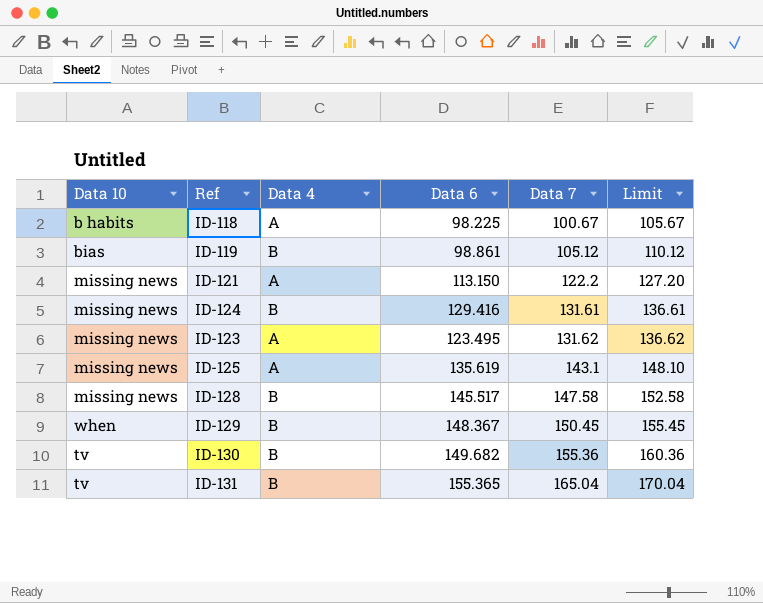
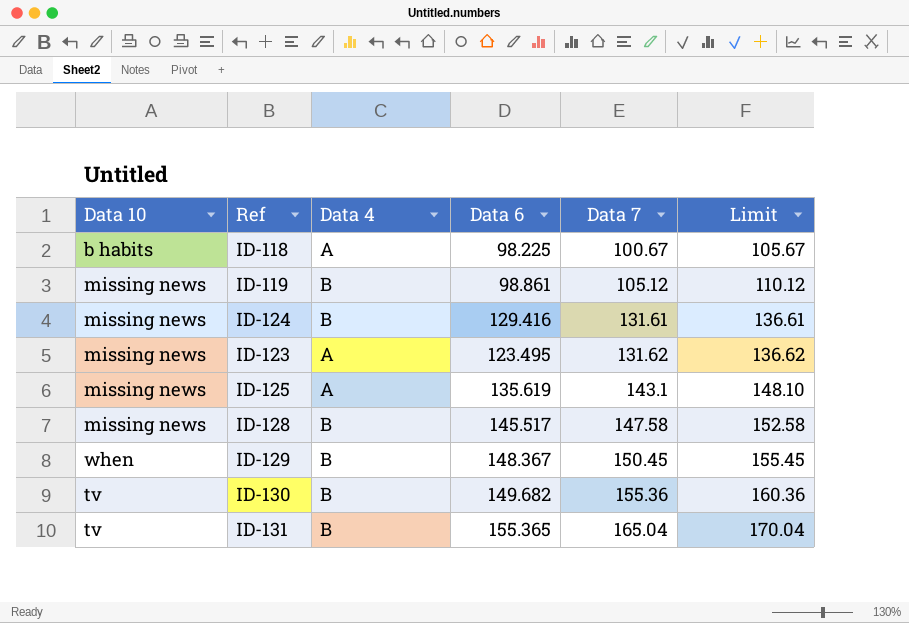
row ID-121: missing news | A | 113.150 | 122.2 | 127.20 -> none
ID-119 | Data 10: bias -> missing news

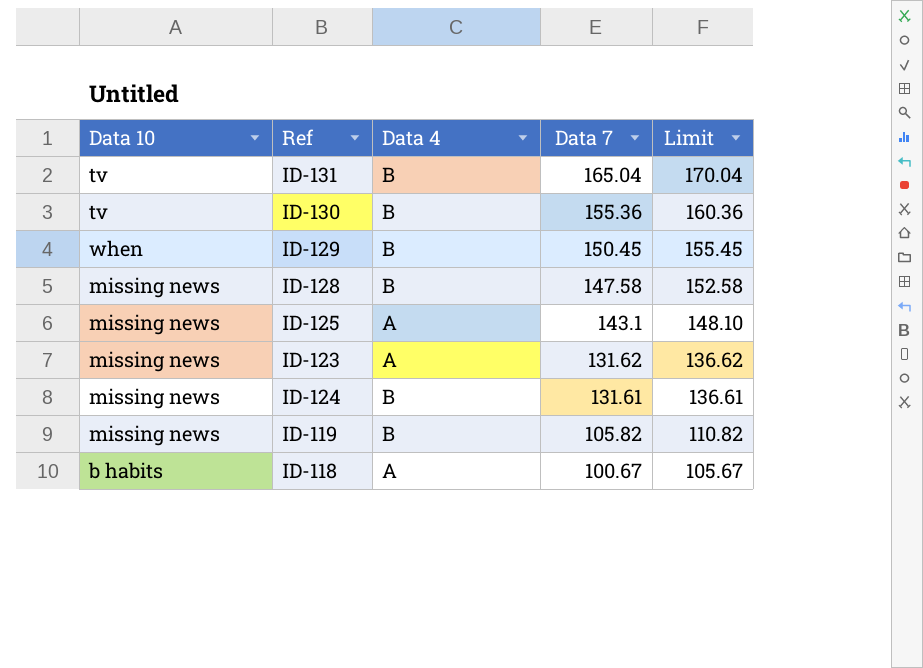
row order: Data 7 ascending -> Data 7 descending
column Data 6 | position: 4 -> none
ID-119 | Data 7: 105.12 -> 105.82
ID-119 | Limit: 110.12 -> 110.82

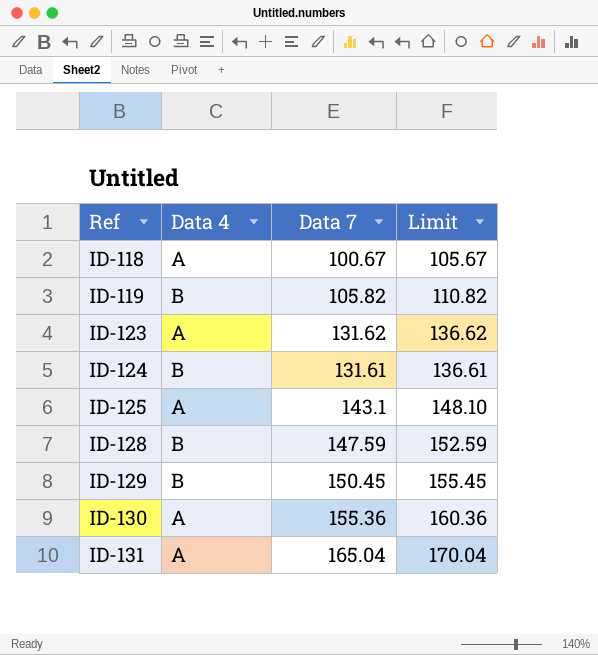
row order: Data 7 descending -> Ref ascending
column Data 10 | position: 1 -> none
ID-128 | Data 7: 147.58 -> 147.59
ID-128 | Limit: 152.58 -> 152.59
ID-130 | Data 4: B -> A
ID-131 | Data 4: B -> A

